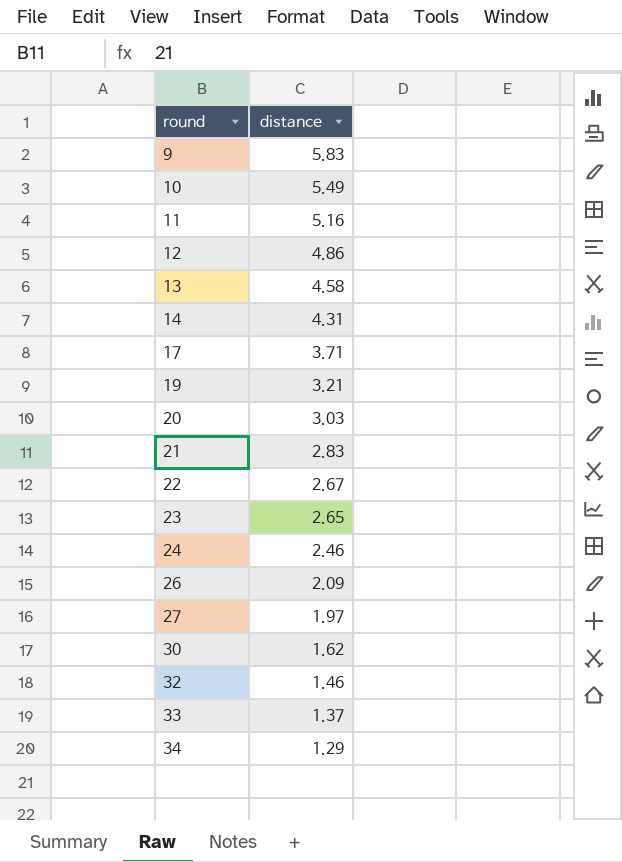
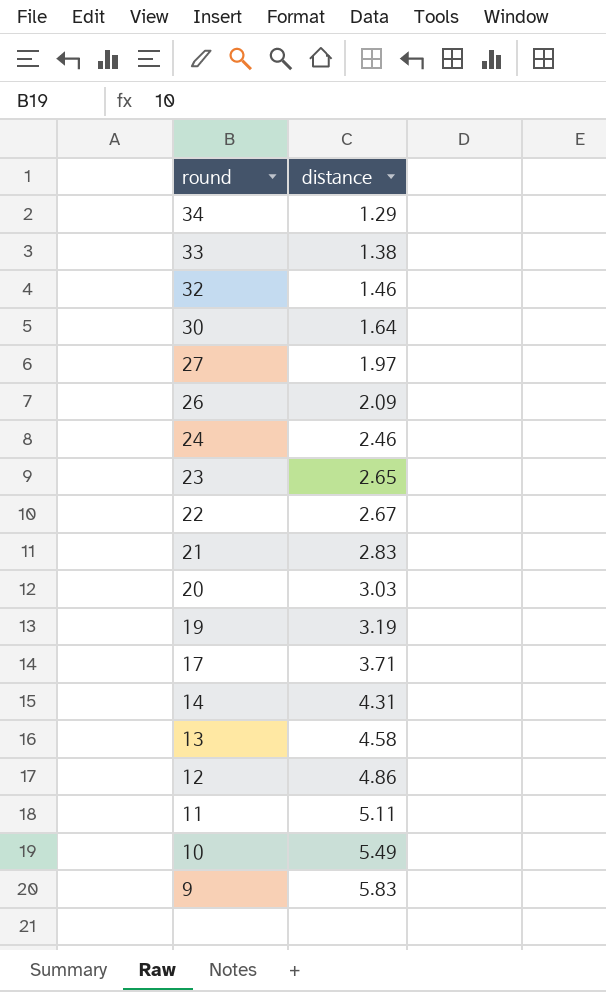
row order: round ascending -> round descending
33 | distance: 1.37 -> 1.38
30 | distance: 1.62 -> 1.64
19 | distance: 3.21 -> 3.19
11 | distance: 5.16 -> 5.11

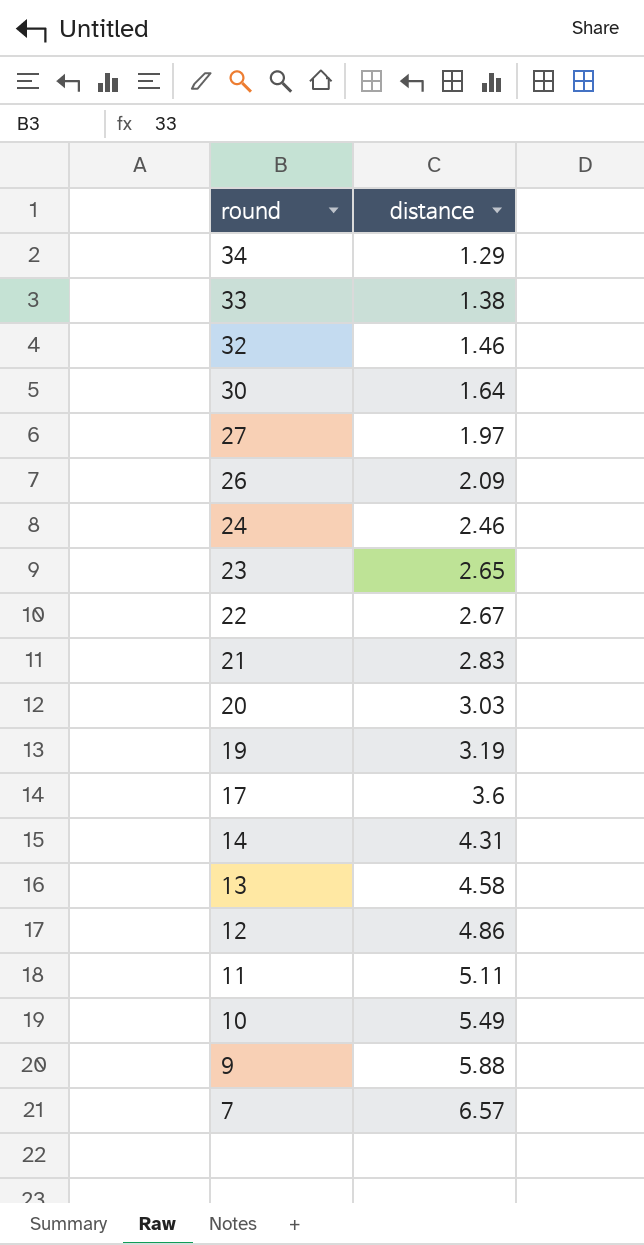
17 | distance: 3.71 -> 3.6
9 | distance: 5.83 -> 5.88
row 7: none -> 6.57

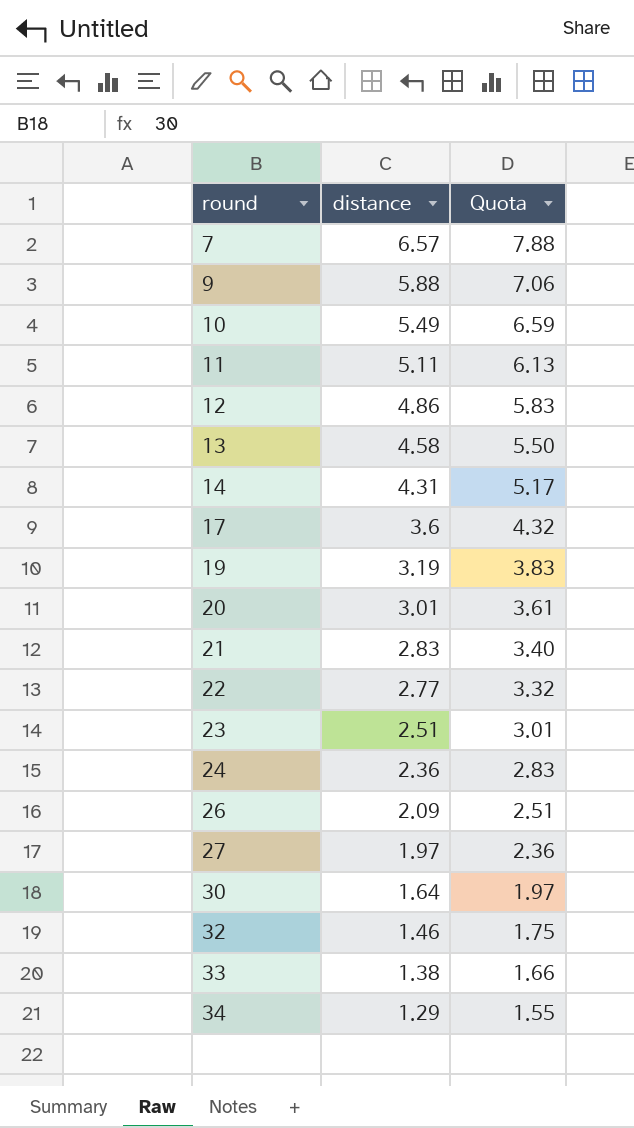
row order: round descending -> round ascending
column Quota | formula: none -> [distance] * 1.2
20 | distance: 3.03 -> 3.01
22 | distance: 2.67 -> 2.77
23 | distance: 2.65 -> 2.51
24 | distance: 2.46 -> 2.36

